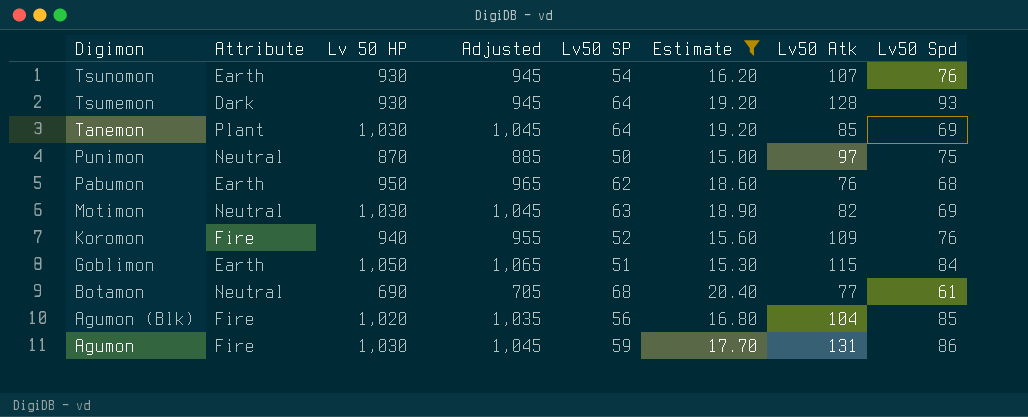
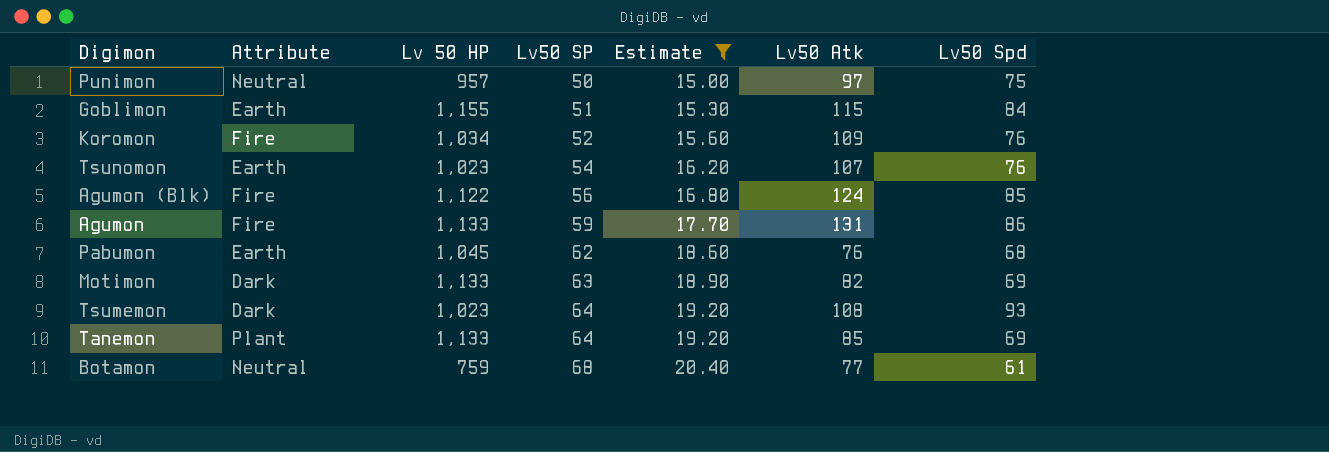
row order: Digimon descending -> Lv50 SP ascending
column Adjusted | formula: [Lv 50 HP] + 15 -> none
Punimon | Lv 50 HP: 870 -> 957
Goblimon | Lv 50 HP: 1,050 -> 1,155
Koromon | Lv 50 HP: 940 -> 1,034
Tsunomon | Lv 50 HP: 930 -> 1,023
Agumon (Blk) | Lv 50 HP: 1,020 -> 1,122
Agumon (Blk) | Lv50 Atk: 104 -> 124
Agumon | Lv 50 HP: 1,030 -> 1,133
Pabumon | Lv 50 HP: 950 -> 1,045
Motimon | Attribute: Neutral -> Dark
Motimon | Lv 50 HP: 1,030 -> 1,133
Tsumemon | Lv 50 HP: 930 -> 1,023
Tsumemon | Lv50 Atk: 128 -> 108
Tanemon | Lv 50 HP: 1,030 -> 1,133
Botamon | Lv 50 HP: 690 -> 759

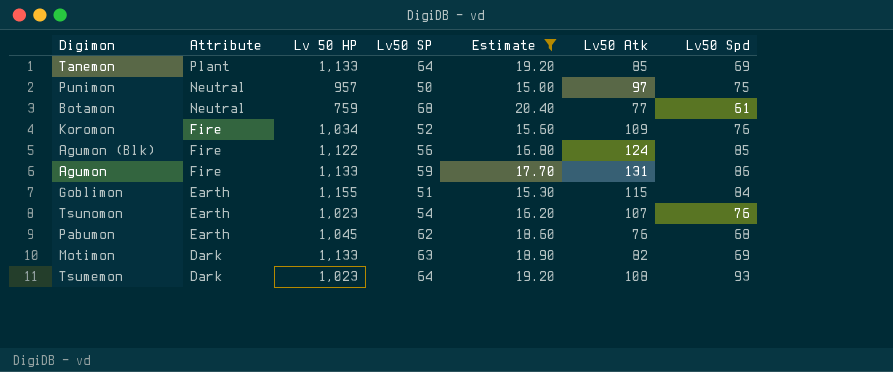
row order: Lv50 SP ascending -> Attribute descending

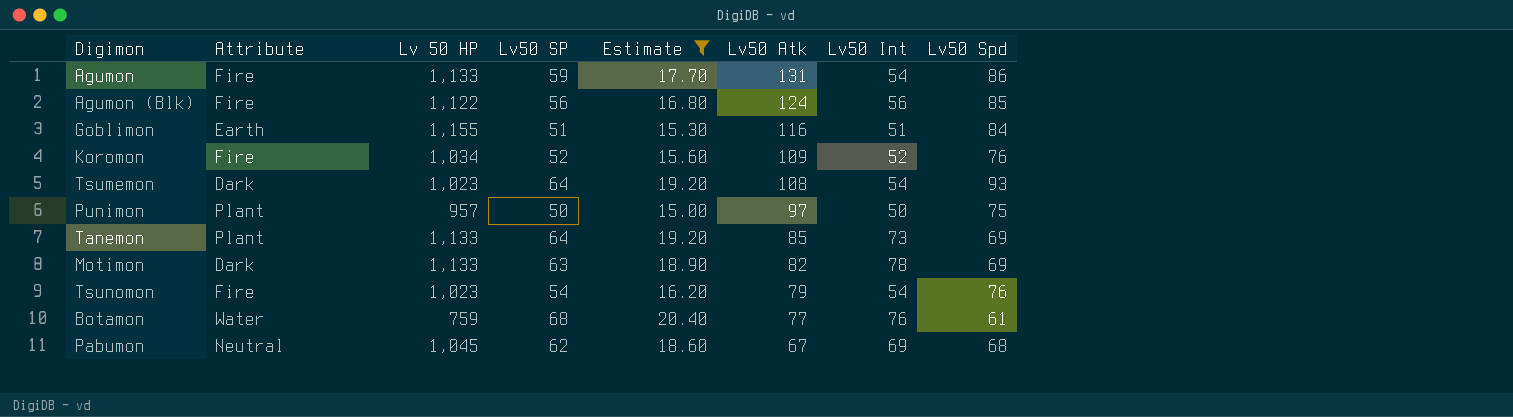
row order: Attribute descending -> Lv50 Atk descending
column Lv50 Int | position: none -> 7
Goblimon | Lv50 Atk: 115 -> 116
Punimon | Attribute: Neutral -> Plant
Tsunomon | Attribute: Earth -> Fire
Tsunomon | Lv50 Atk: 107 -> 79
Botamon | Attribute: Neutral -> Water
Pabumon | Attribute: Earth -> Neutral
Pabumon | Lv50 Atk: 76 -> 67

